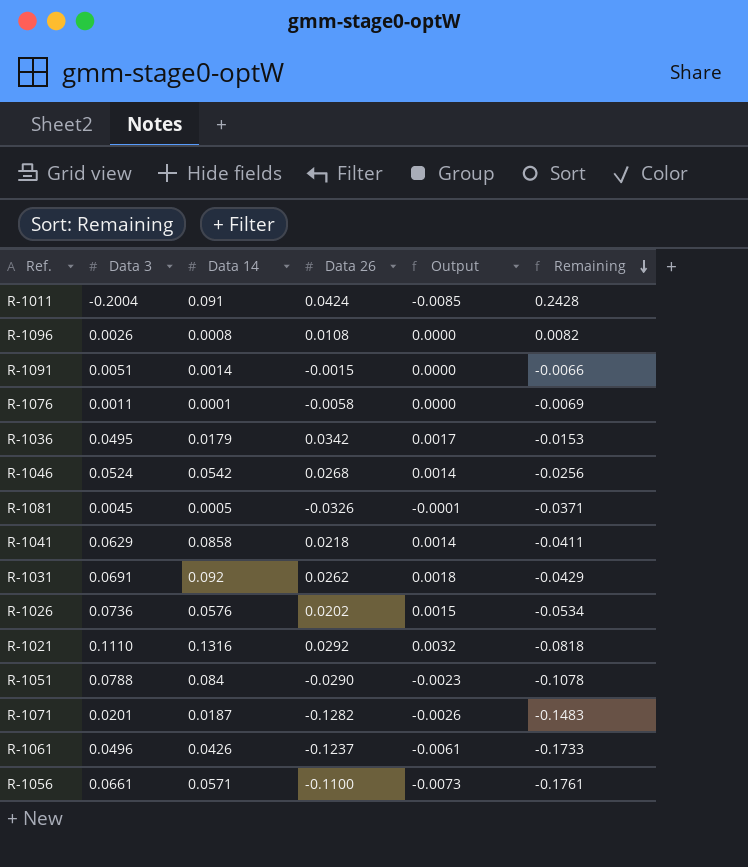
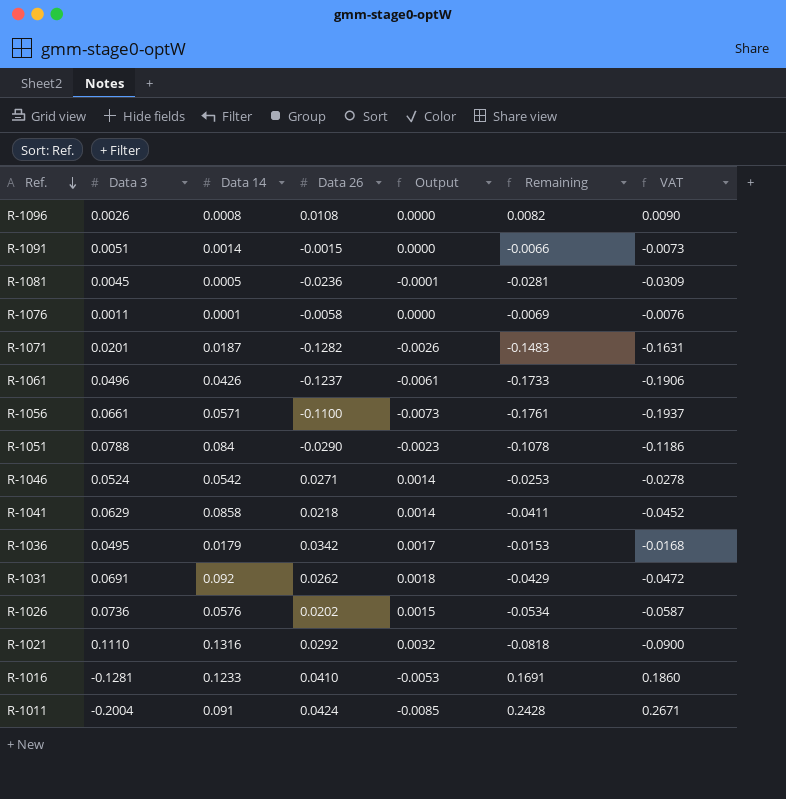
row order: Remaining descending -> Ref. descending
column VAT | formula: none -> [Remaining] * 1.1
R-1081 | Data 26: -0.0326 -> -0.0236
R-1081 | Remaining: -0.0371 -> -0.0281
R-1046 | Data 26: 0.0268 -> 0.0271
R-1046 | Remaining: -0.0256 -> -0.0253
row R-1016: none -> -0.1281 | 0.1233 | 0.0410 | -0.0053 | 0.1691 | 0.1860

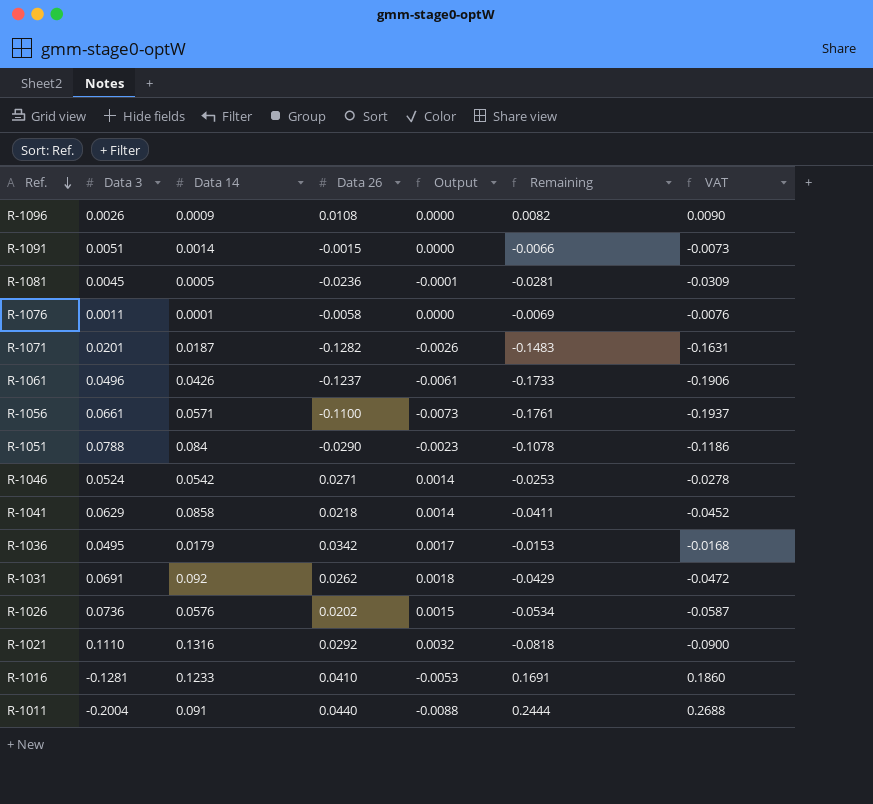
R-1096 | Data 14: 0.0008 -> 0.0009
R-1011 | Data 26: 0.0424 -> 0.0440
R-1011 | Output: -0.0085 -> -0.0088
R-1011 | Remaining: 0.2428 -> 0.2444
R-1011 | VAT: 0.2671 -> 0.2688

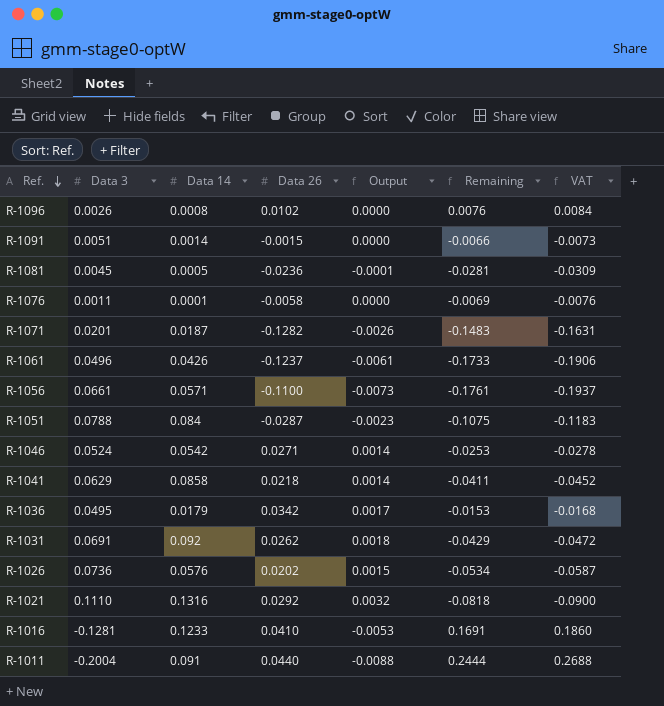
R-1096 | Data 14: 0.0009 -> 0.0008
R-1096 | Data 26: 0.0108 -> 0.0102
R-1096 | Remaining: 0.0082 -> 0.0076
R-1096 | VAT: 0.0090 -> 0.0084
R-1051 | Data 26: -0.0290 -> -0.0287
R-1051 | Remaining: -0.1078 -> -0.1075
R-1051 | VAT: -0.1186 -> -0.1183

